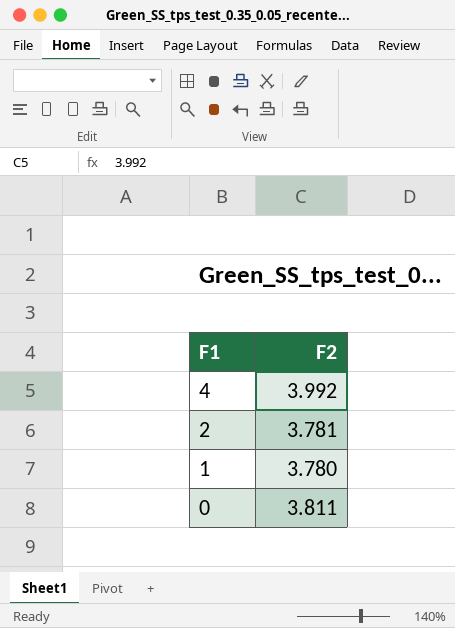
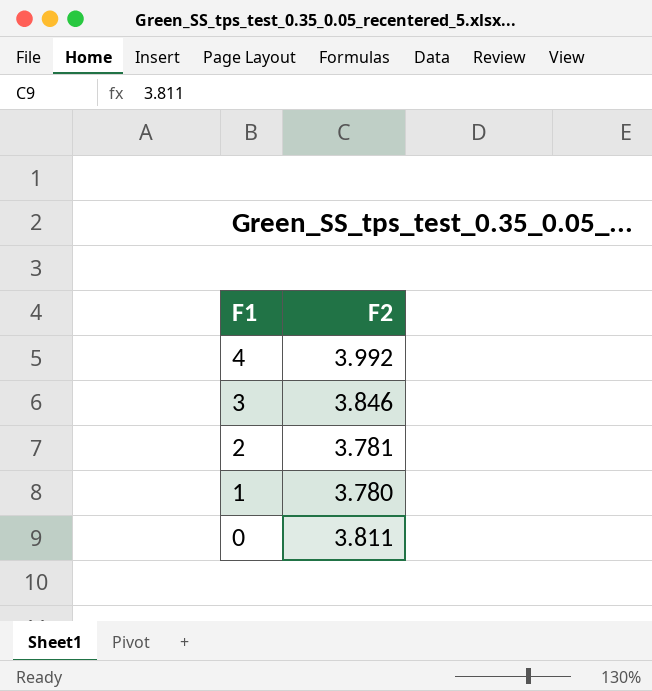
row 3: none -> 3.846

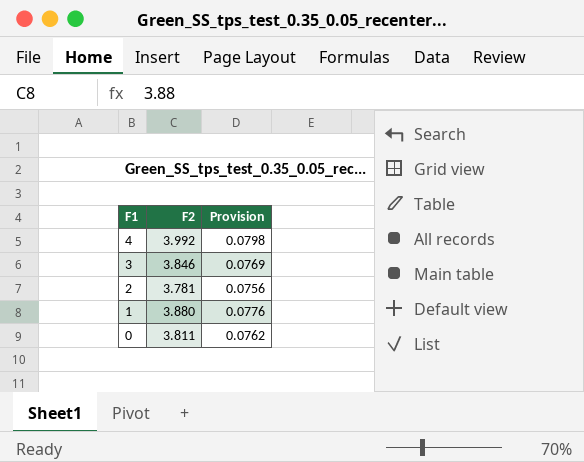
column Provision | formula: none -> [F2] * 0.02
1 | F2: 3.780 -> 3.880

